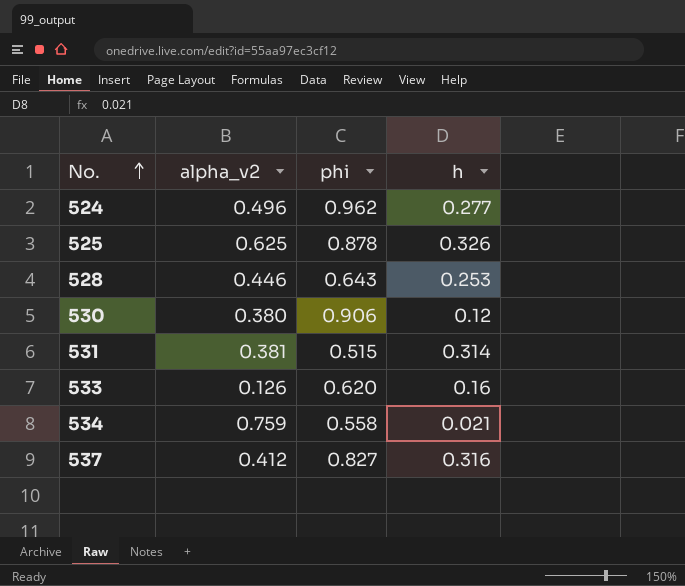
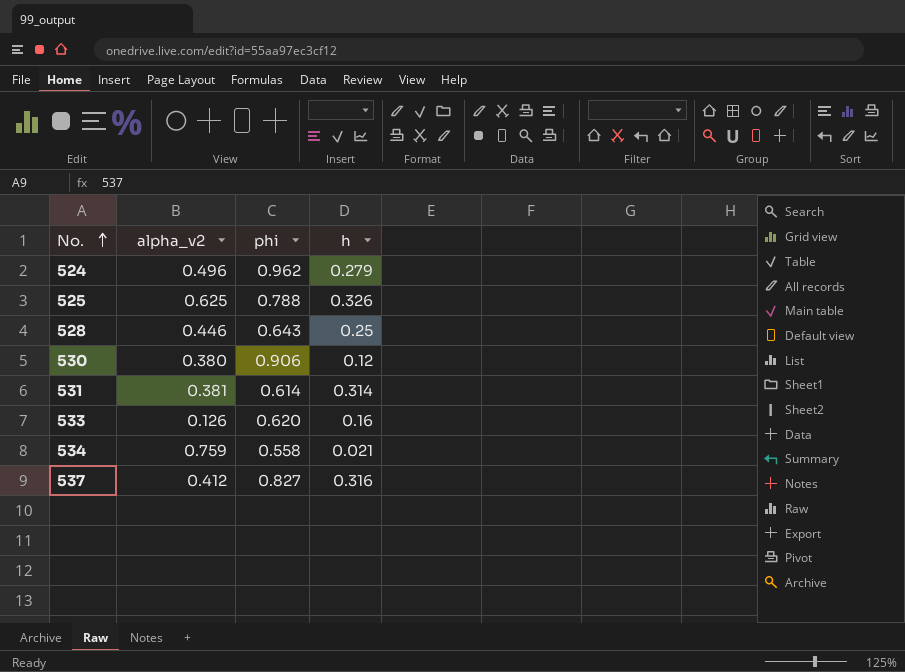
524 | h: 0.277 -> 0.279
525 | phi: 0.878 -> 0.788
528 | h: 0.253 -> 0.25
531 | phi: 0.515 -> 0.614

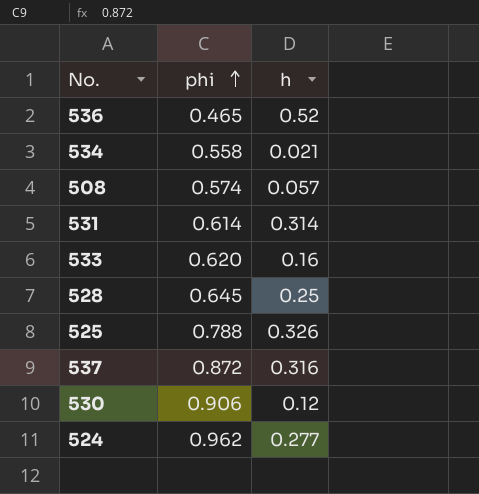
row order: No. ascending -> phi ascending
column alpha_v2 | position: 2 -> none
row 536: none -> 0.465 | 0.52
row 508: none -> 0.574 | 0.057
528 | phi: 0.643 -> 0.645
537 | phi: 0.827 -> 0.872
524 | h: 0.279 -> 0.277

